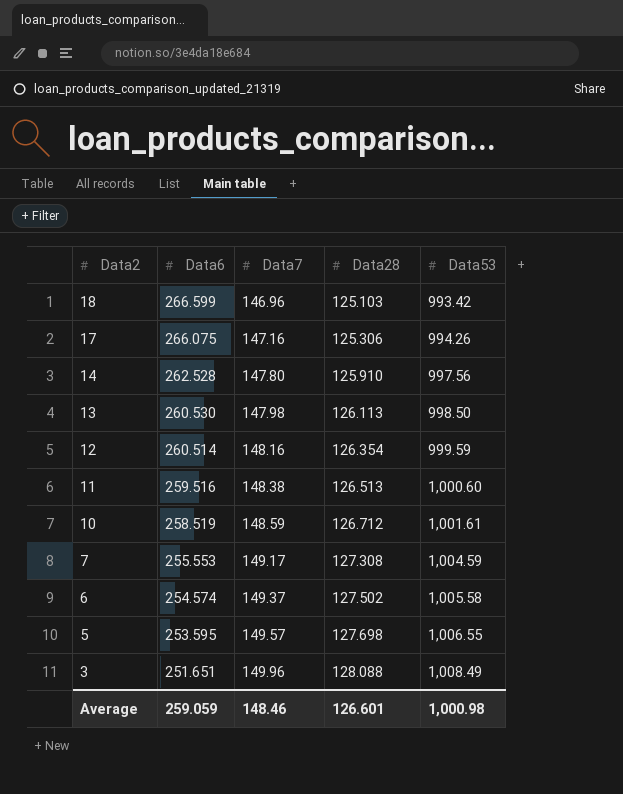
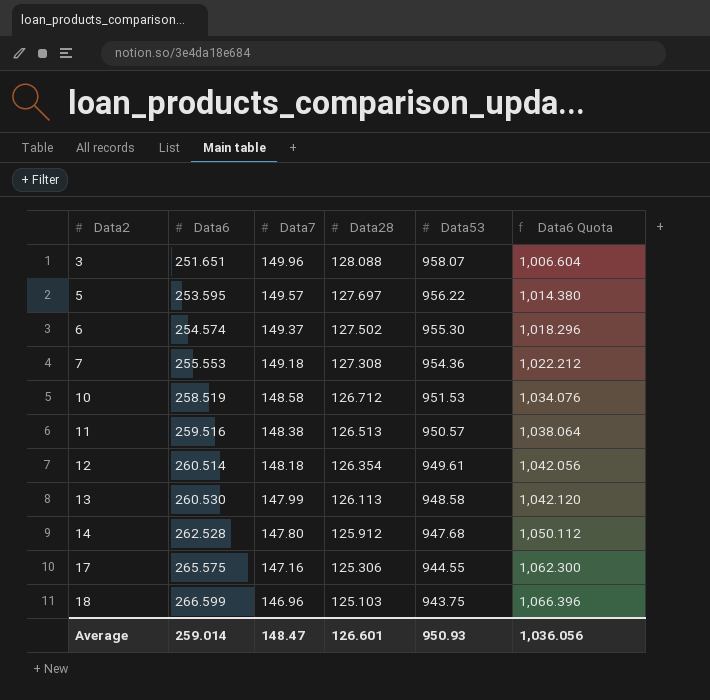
row order: Data2 descending -> Data2 ascending
column Data6 Quota | formula: none -> [Data6] * 4
3 | Data53: 1,008.49 -> 958.07
5 | Data28: 127.698 -> 127.697
5 | Data53: 1,006.55 -> 956.22
6 | Data53: 1,005.58 -> 955.30
7 | Data7: 149.17 -> 149.18
7 | Data53: 1,004.59 -> 954.36
10 | Data7: 148.59 -> 148.58
10 | Data53: 1,001.61 -> 951.53
11 | Data53: 1,000.60 -> 950.57
12 | Data7: 148.16 -> 148.18
12 | Data53: 999.59 -> 949.61
13 | Data7: 147.98 -> 147.99
13 | Data53: 998.50 -> 948.58
14 | Data28: 125.910 -> 125.912
14 | Data53: 997.56 -> 947.68
17 | Data6: 266.075 -> 265.575
17 | Data53: 994.26 -> 944.55
18 | Data53: 993.42 -> 943.75
Average | Data6: 259.059 -> 259.014
Average | Data7: 148.46 -> 148.47
Average | Data53: 1,000.98 -> 950.93

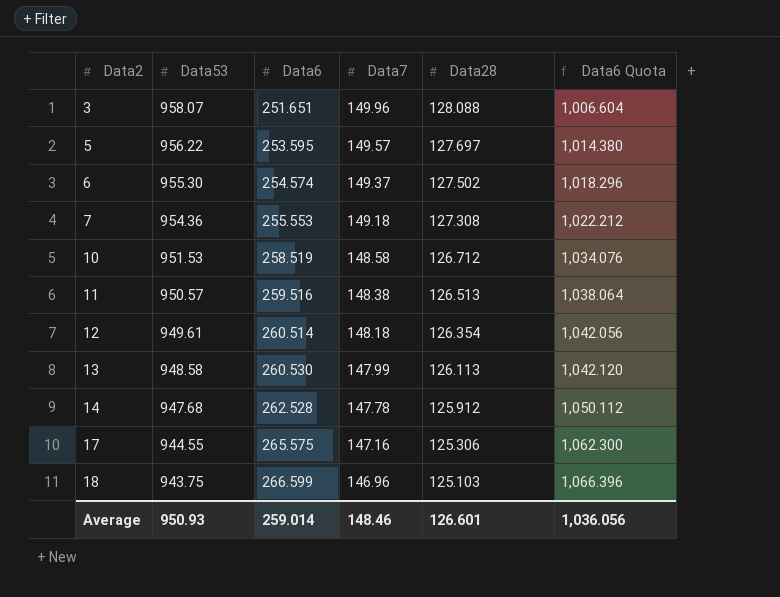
column Data53 | position: 5 -> 2
14 | Data7: 147.80 -> 147.78
Average | Data7: 148.47 -> 148.46

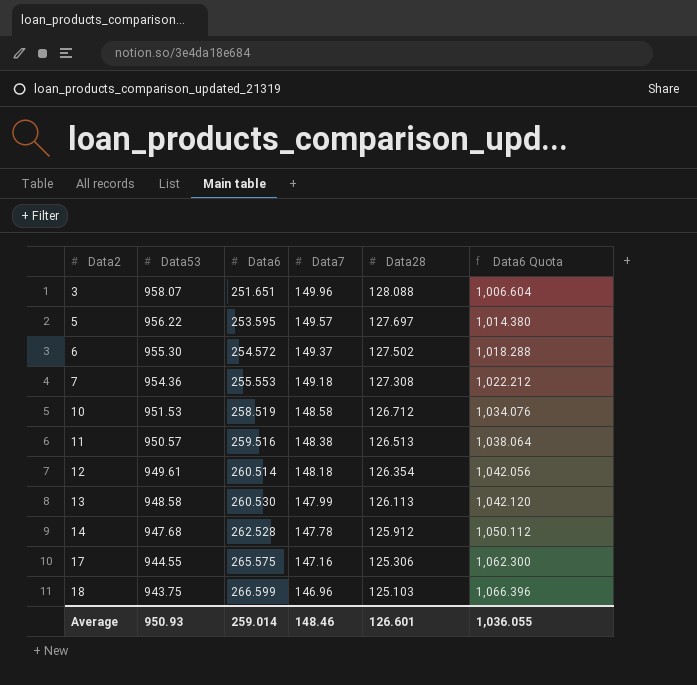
6 | Data6: 254.574 -> 254.572
6 | Data6 Quota: 1,018.296 -> 1,018.288
Average | Data6 Quota: 1,036.056 -> 1,036.055

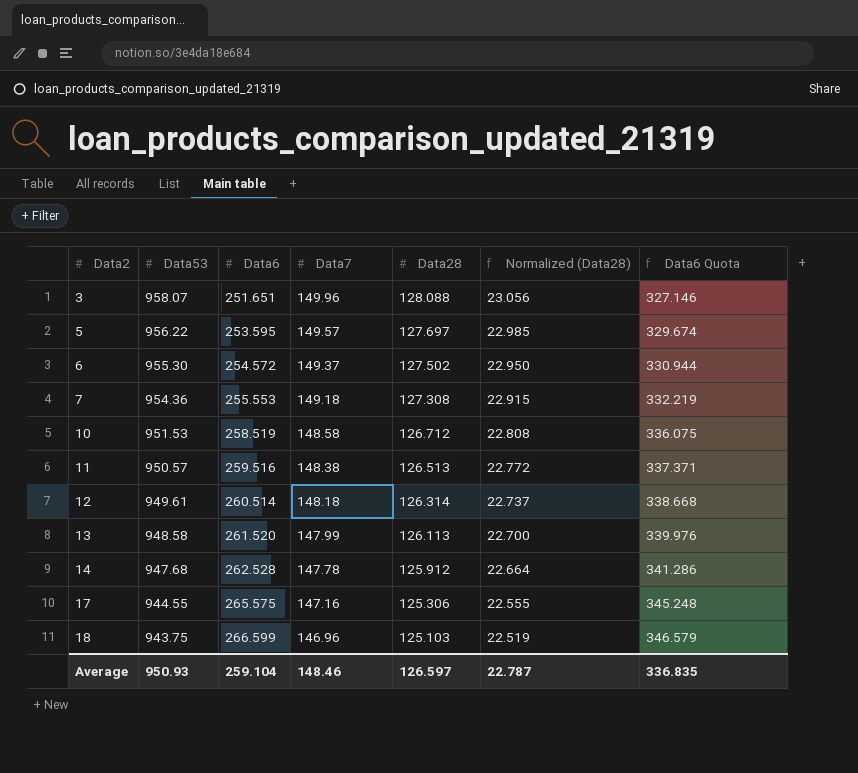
column Normalized (Data28) | formula: none -> [Data28] * 0.18
column Data6 Quota | formula: [Data6] * 4 -> [Data6] * 1.3
12 | Data28: 126.354 -> 126.314
13 | Data6: 260.530 -> 261.520
Average | Data6: 259.014 -> 259.104
Average | Data28: 126.601 -> 126.597
Average | Data6 Quota: 1,036.055 -> 336.835

